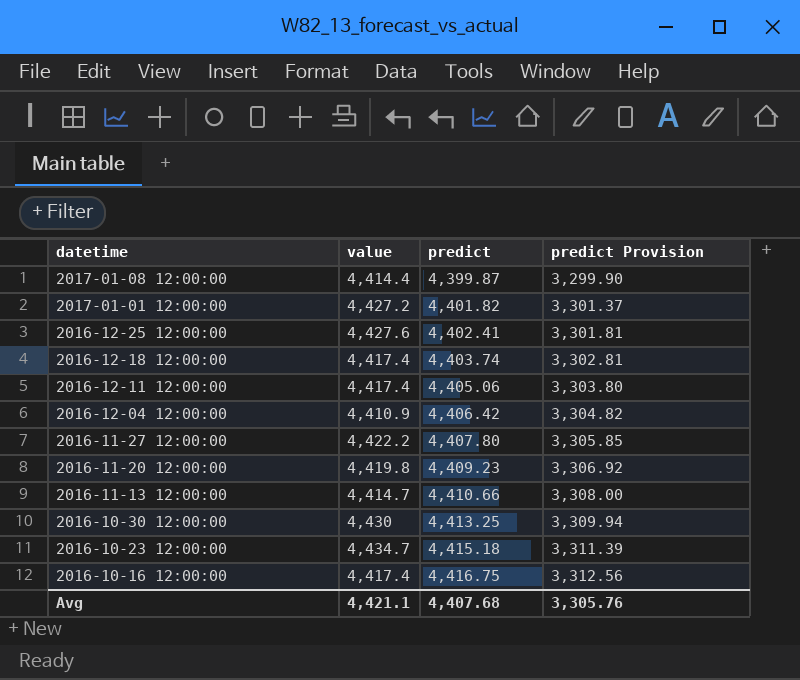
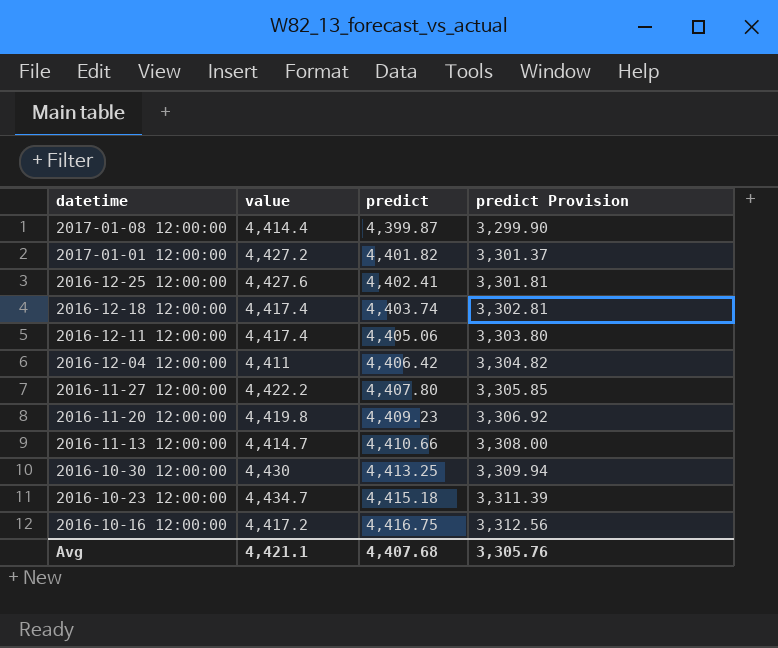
2016-12-04 12:00:00 | value: 4,410.9 -> 4,411
2016-10-16 12:00:00 | value: 4,417.4 -> 4,417.2

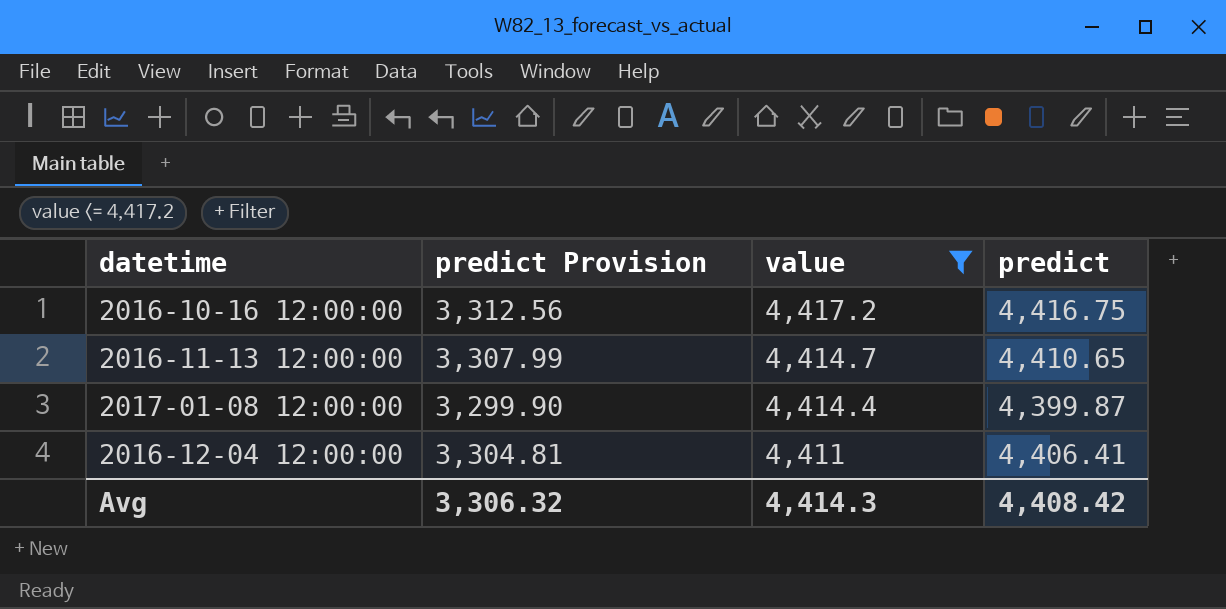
filter: none -> value <= 4,417.2
row order: datetime descending -> value descending
column predict Provision | position: 4 -> 2
2016-11-13 12:00:00 | predict Provision: 3,308.00 -> 3,307.99
2016-11-13 12:00:00 | predict: 4,410.66 -> 4,410.65
2016-12-04 12:00:00 | predict Provision: 3,304.82 -> 3,304.81
2016-12-04 12:00:00 | predict: 4,406.42 -> 4,406.41
Avg | predict Provision: 3,305.76 -> 3,306.32
Avg | value: 4,421.1 -> 4,414.3
Avg | predict: 4,407.68 -> 4,408.42

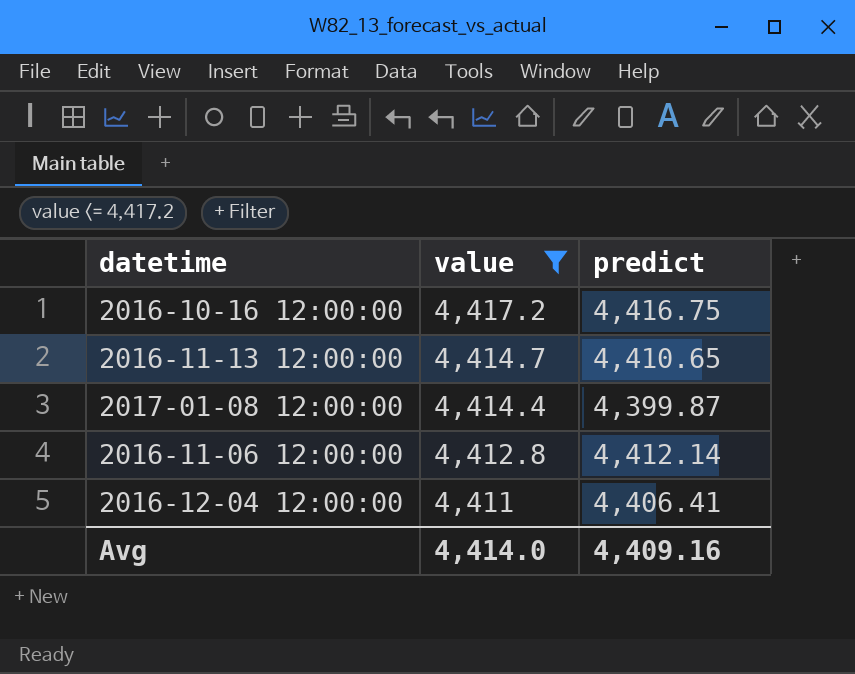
column predict Provision | formula: [predict] * 0.75 -> none
row 2016-11-06 12:00:00: none -> 4,412.8 | 4,412.14
Avg | value: 4,414.3 -> 4,414.0
Avg | predict: 4,408.42 -> 4,409.16

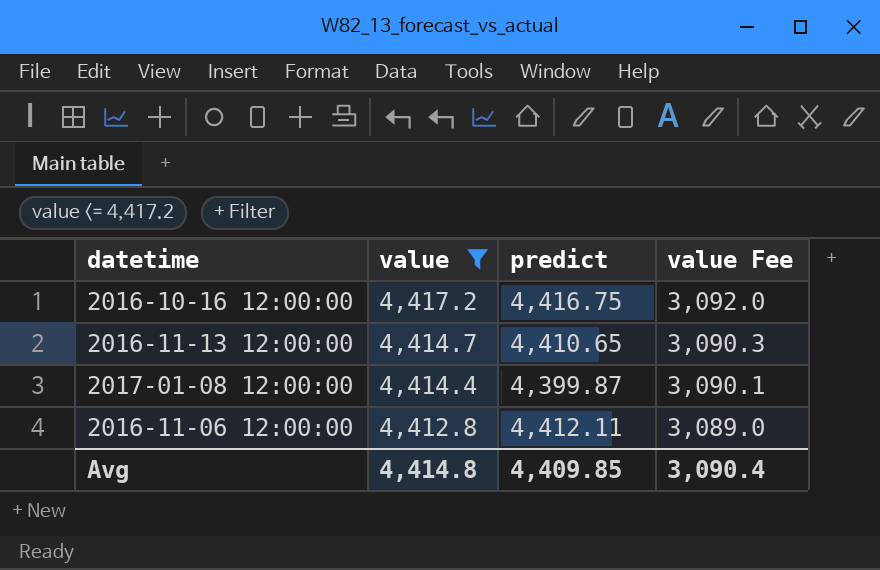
column value Fee | formula: none -> [value] * 0.7
row 2016-12-04 12:00:00: 4,411 | 4,406.41 -> none
2016-11-06 12:00:00 | predict: 4,412.14 -> 4,412.11
Avg | value: 4,414.0 -> 4,414.8
Avg | predict: 4,409.16 -> 4,409.85

